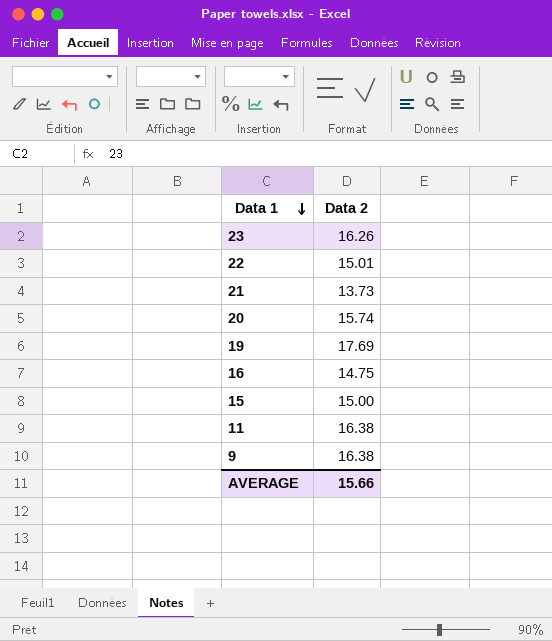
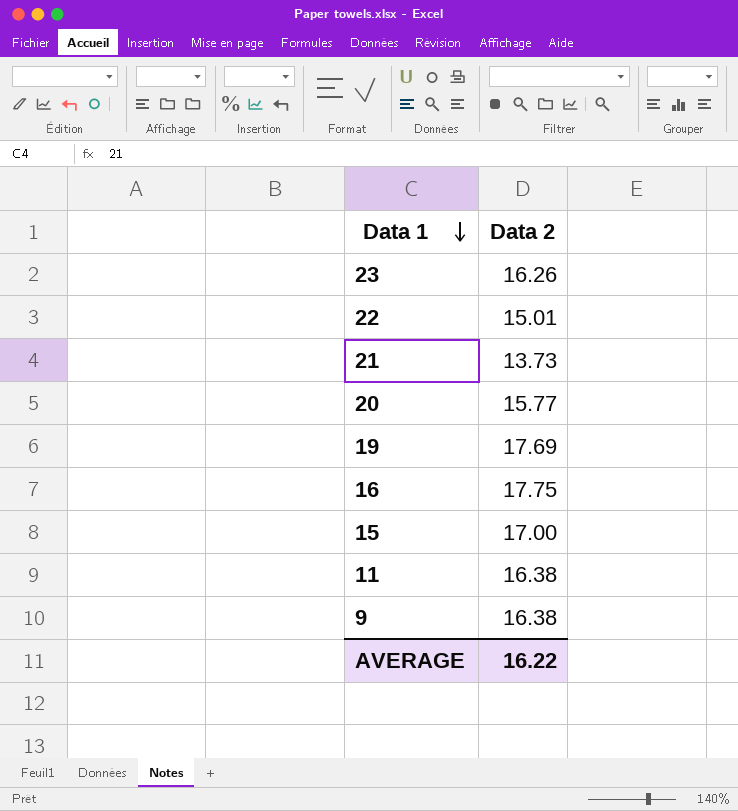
20 | Data 2: 15.74 -> 15.77
16 | Data 2: 14.75 -> 17.75
15 | Data 2: 15.00 -> 17.00
AVERAGE | Data 2: 15.66 -> 16.22

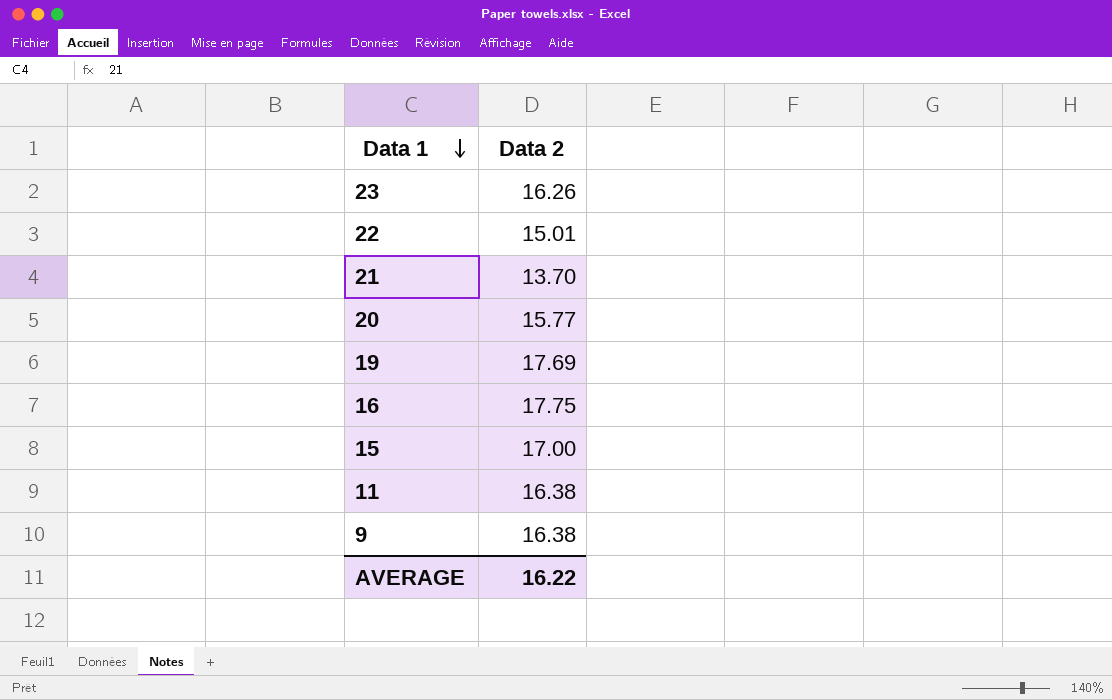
21 | Data 2: 13.73 -> 13.70

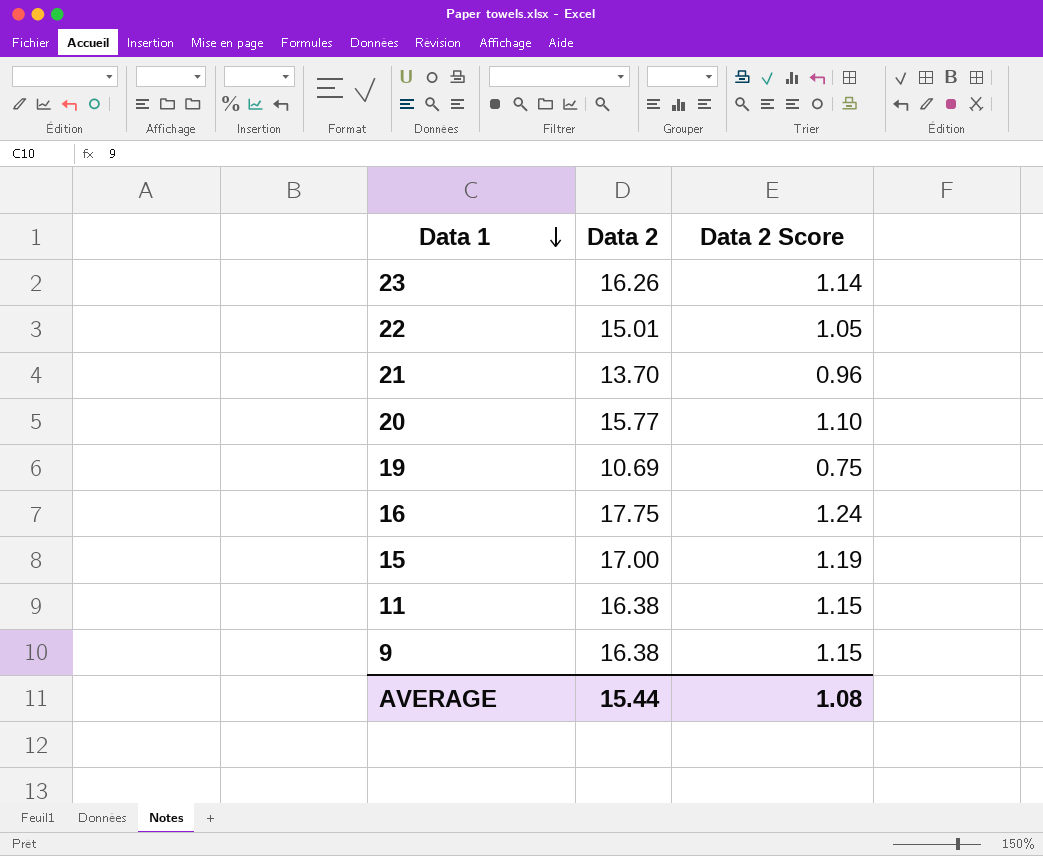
column Data 2 Score | formula: none -> [Data 2] * 0.07
19 | Data 2: 17.69 -> 10.69
AVERAGE | Data 2: 16.22 -> 15.44

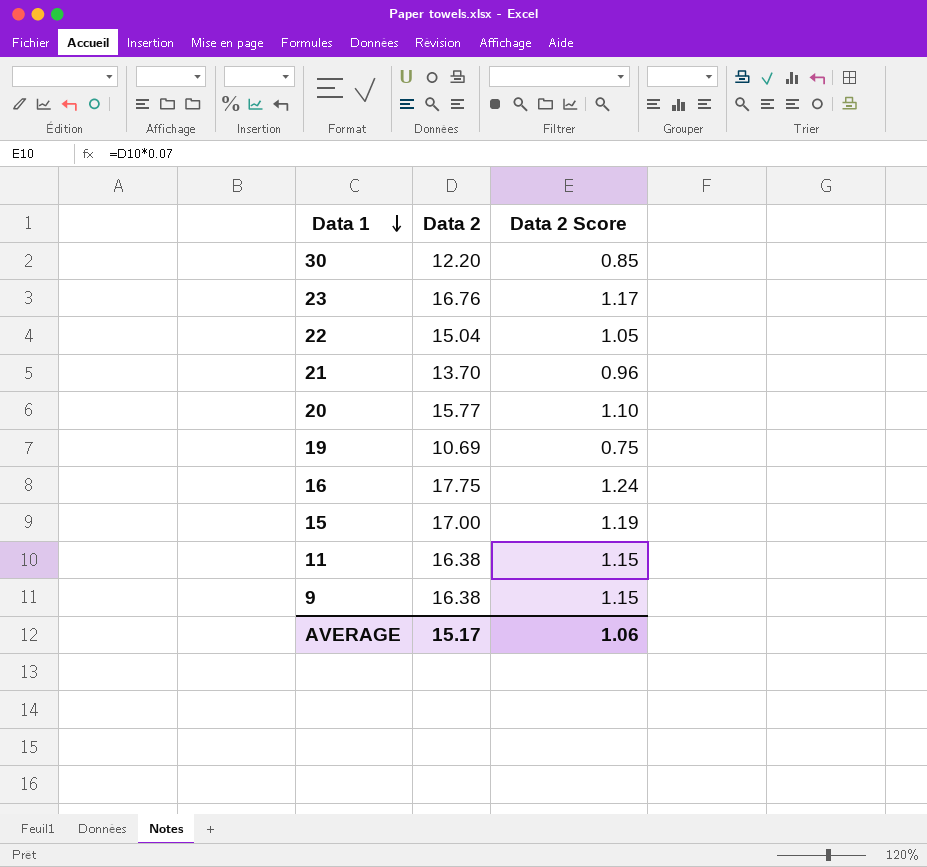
row 30: none -> 12.20 | 0.85
23 | Data 2: 16.26 -> 16.76
23 | Data 2 Score: 1.14 -> 1.17
22 | Data 2: 15.01 -> 15.04
AVERAGE | Data 2: 15.44 -> 15.17
AVERAGE | Data 2 Score: 1.08 -> 1.06

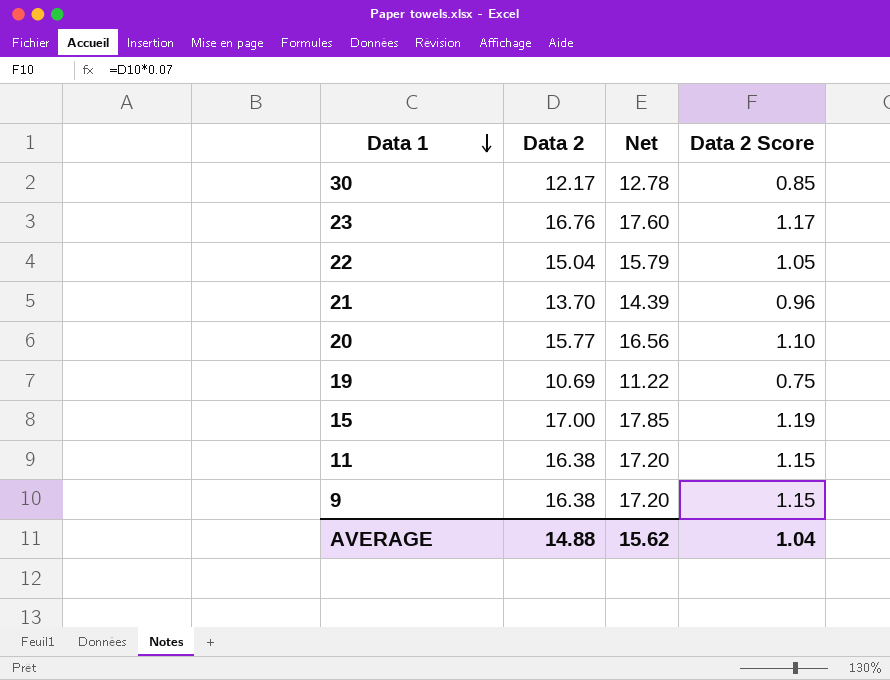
column Net | formula: none -> [Data 2] * 1.05
row 16: 17.75 | 1.24 -> none
30 | Data 2: 12.20 -> 12.17
AVERAGE | Data 2: 15.17 -> 14.88
AVERAGE | Data 2 Score: 1.06 -> 1.04

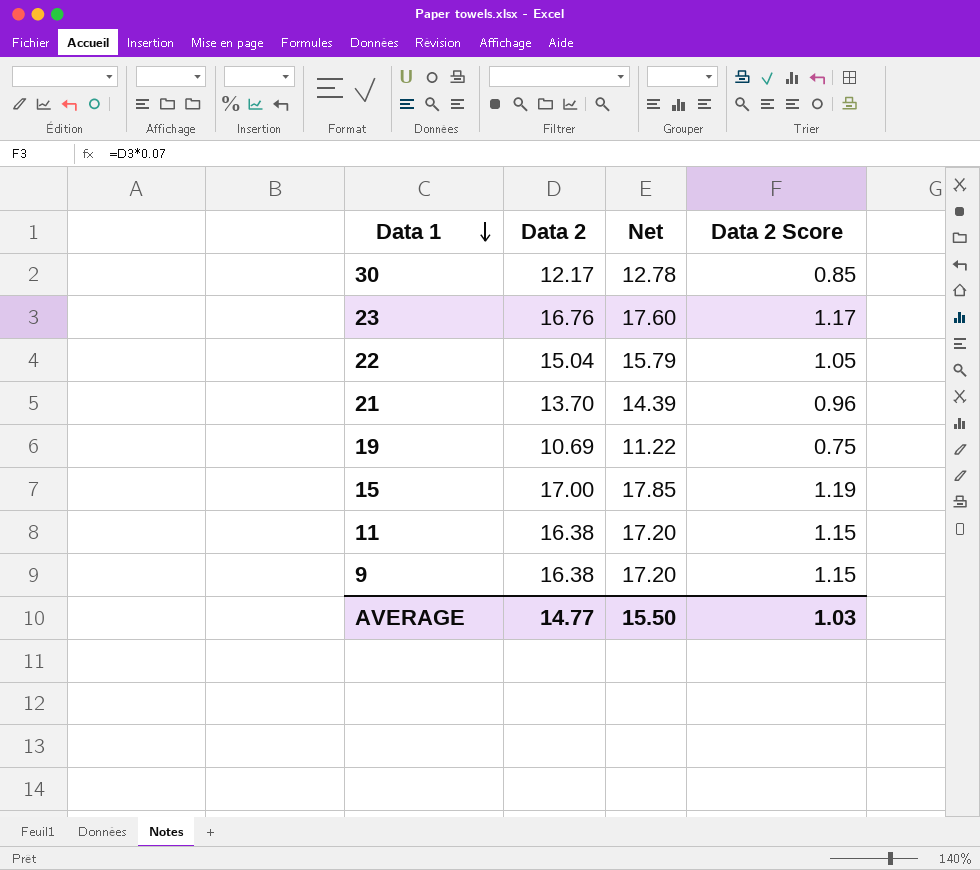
row 20: 15.77 | 16.56 | 1.10 -> none
AVERAGE | Data 2: 14.88 -> 14.77
AVERAGE | Net: 15.62 -> 15.50
AVERAGE | Data 2 Score: 1.04 -> 1.03

